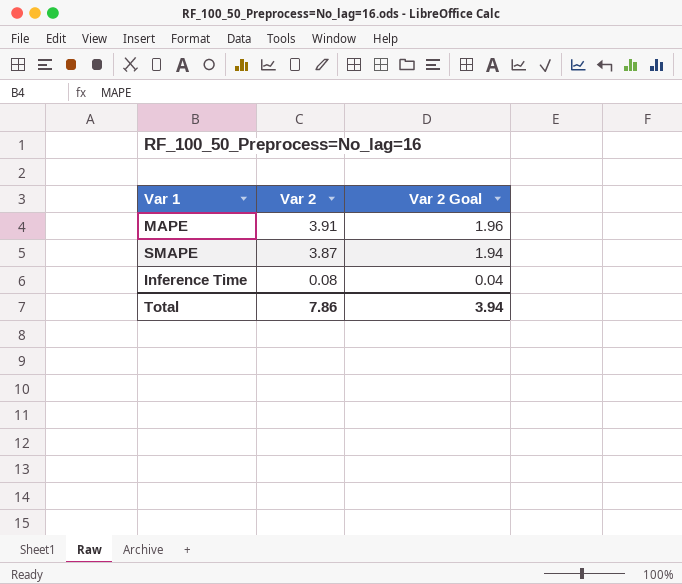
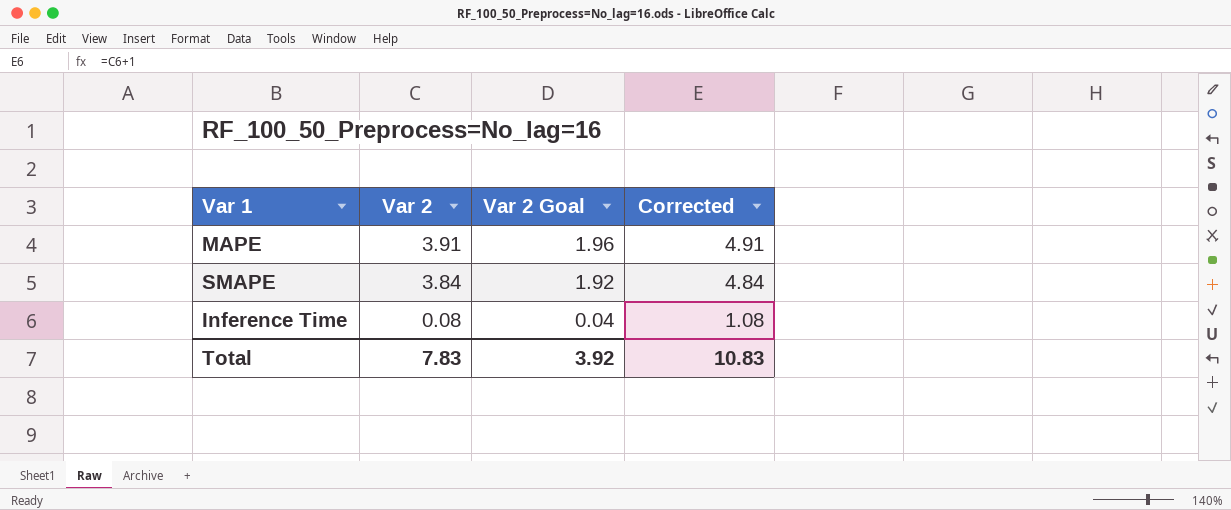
column Corrected | formula: none -> [Var 2] + 1
SMAPE | Var 2: 3.87 -> 3.84
SMAPE | Var 2 Goal: 1.94 -> 1.92
Total | Var 2: 7.86 -> 7.83
Total | Var 2 Goal: 3.94 -> 3.92

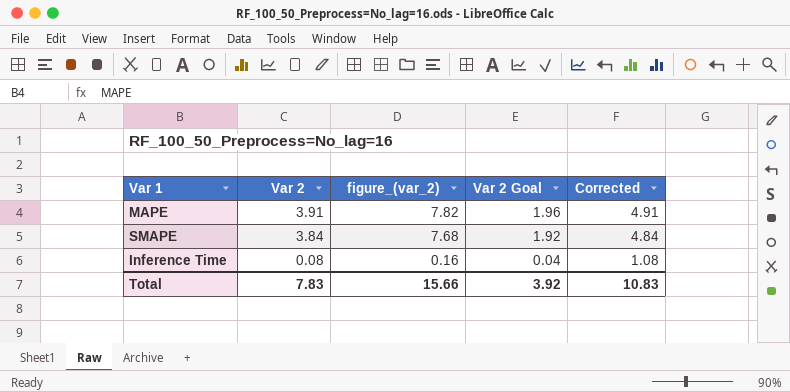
column figure_(var_2) | formula: none -> [Var 2] * 2

